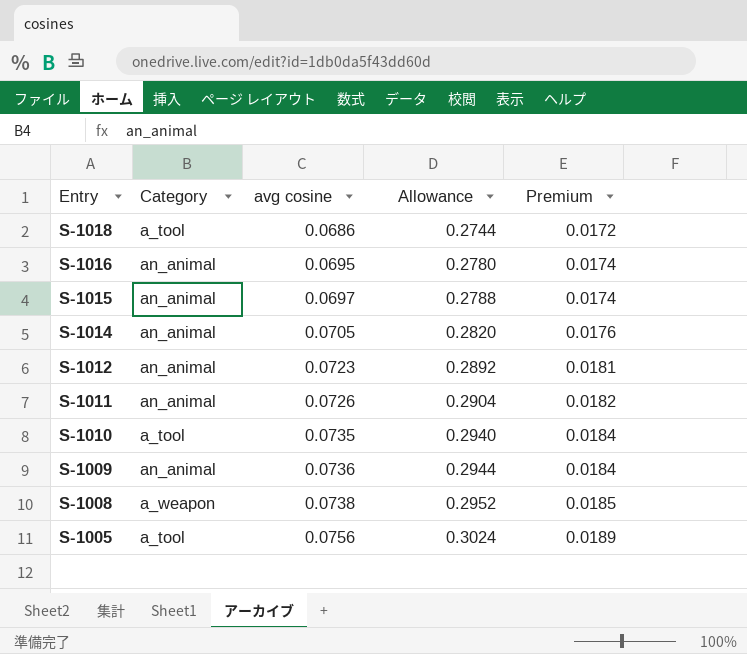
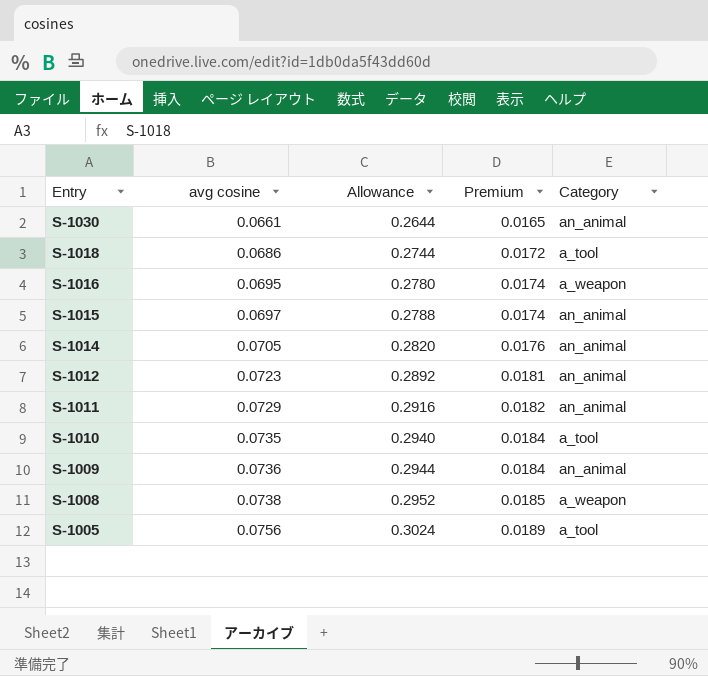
column Category | position: 2 -> 5
row S-1030: none -> 0.0661 | 0.2644 | 0.0165 | an_animal
S-1016 | Category: an_animal -> a_weapon
S-1011 | avg cosine: 0.0726 -> 0.0729
S-1011 | Allowance: 0.2904 -> 0.2916

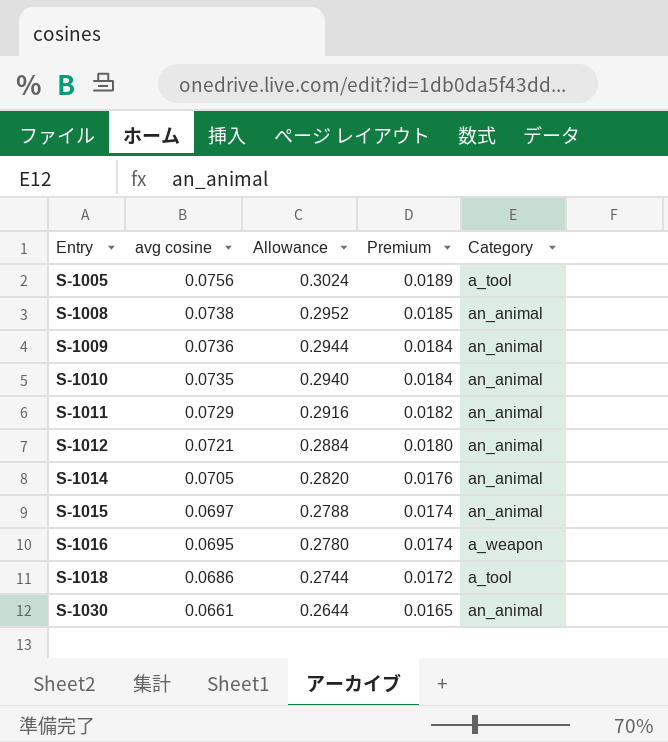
row order: Entry descending -> Entry ascending
S-1008 | Category: a_weapon -> an_animal
S-1010 | Category: a_tool -> an_animal
S-1012 | avg cosine: 0.0723 -> 0.0721
S-1012 | Allowance: 0.2892 -> 0.2884
S-1012 | Premium: 0.0181 -> 0.0180

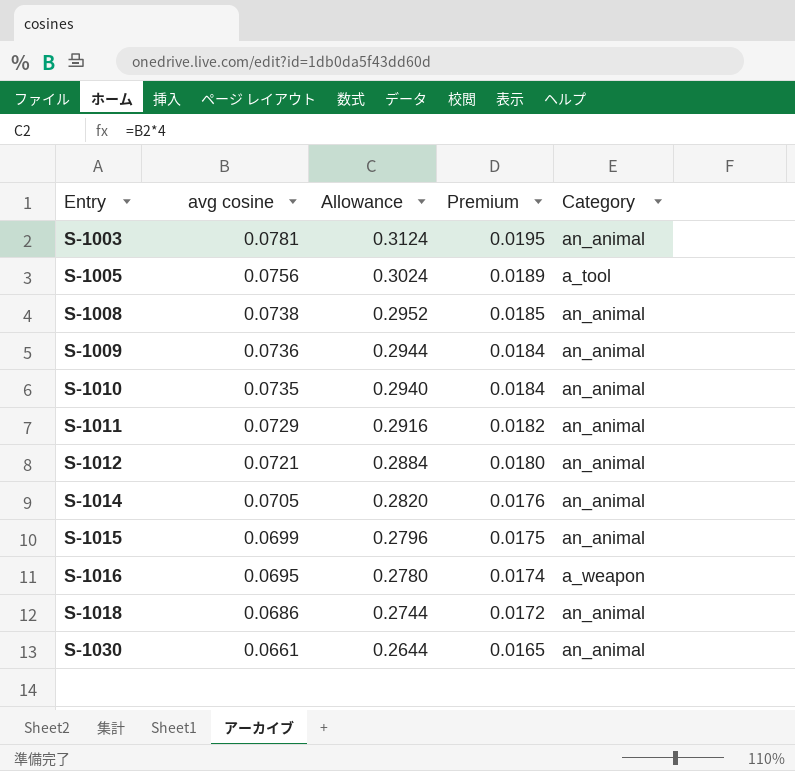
row S-1003: none -> 0.0781 | 0.3124 | 0.0195 | an_animal
S-1015 | avg cosine: 0.0697 -> 0.0699
S-1015 | Allowance: 0.2788 -> 0.2796
S-1015 | Premium: 0.0174 -> 0.0175
S-1018 | Category: a_tool -> an_animal

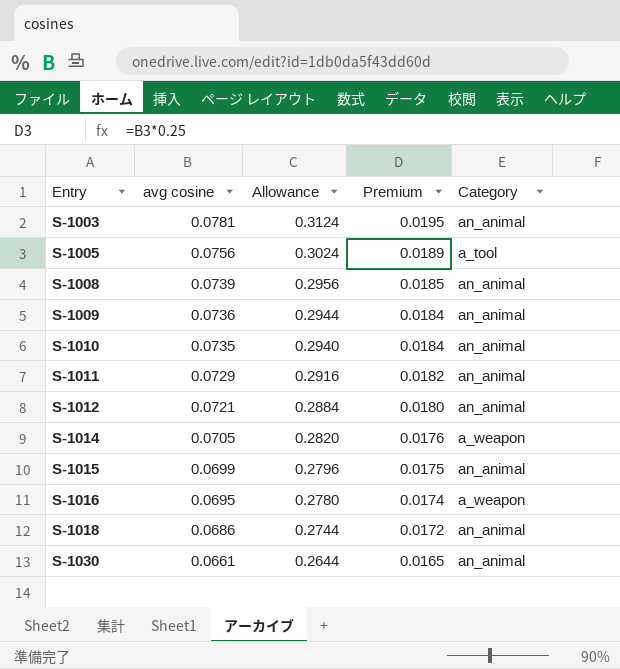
S-1008 | avg cosine: 0.0738 -> 0.0739
S-1008 | Allowance: 0.2952 -> 0.2956
S-1014 | Category: an_animal -> a_weapon

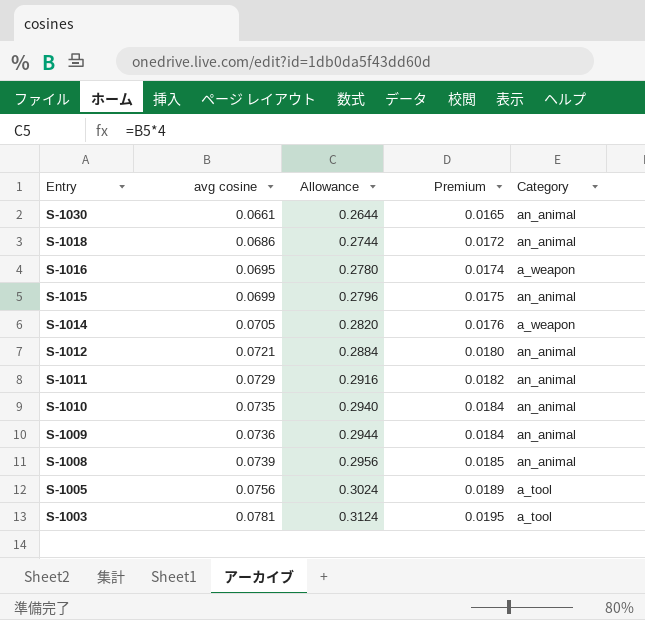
row order: Entry ascending -> Entry descending
S-1003 | Category: an_animal -> a_tool

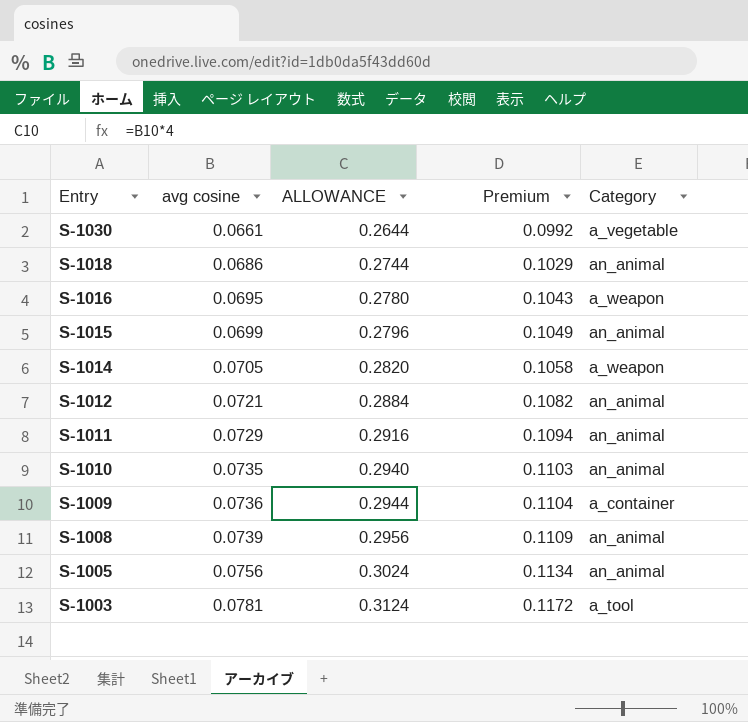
column name: Allowance -> ALLOWANCE
column Premium | formula: [avg cosine] * 0.25 -> [avg cosine] * 1.5
S-1030 | Category: an_animal -> a_vegetable
S-1009 | Category: an_animal -> a_container
S-1005 | Category: a_tool -> an_animal

